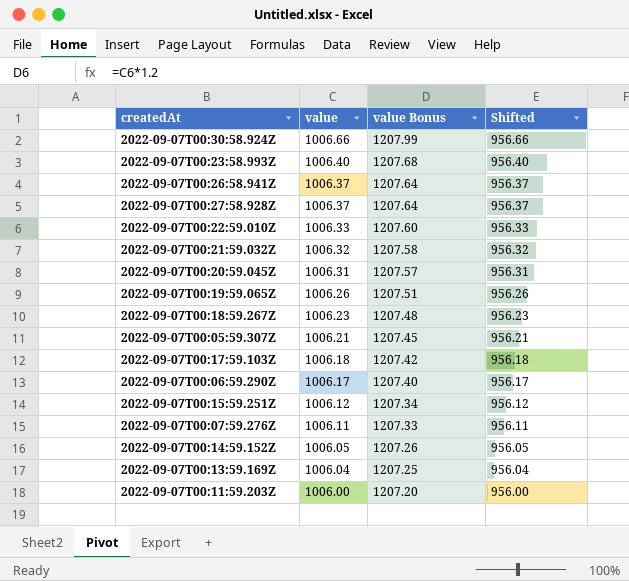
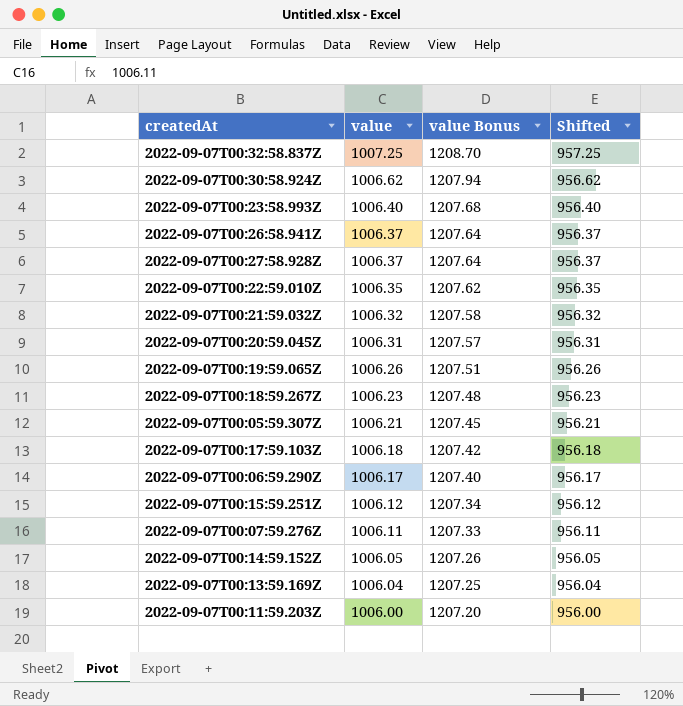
row 2022-09-07T00:32:58.837Z: none -> 1007.25 | 1208.70 | 957.25
2022-09-07T00:30:58.924Z | value: 1006.66 -> 1006.62
2022-09-07T00:30:58.924Z | value Bonus: 1207.99 -> 1207.94
2022-09-07T00:30:58.924Z | Shifted: 956.66 -> 956.62
2022-09-07T00:22:59.010Z | value: 1006.33 -> 1006.35
2022-09-07T00:22:59.010Z | value Bonus: 1207.60 -> 1207.62
2022-09-07T00:22:59.010Z | Shifted: 956.33 -> 956.35

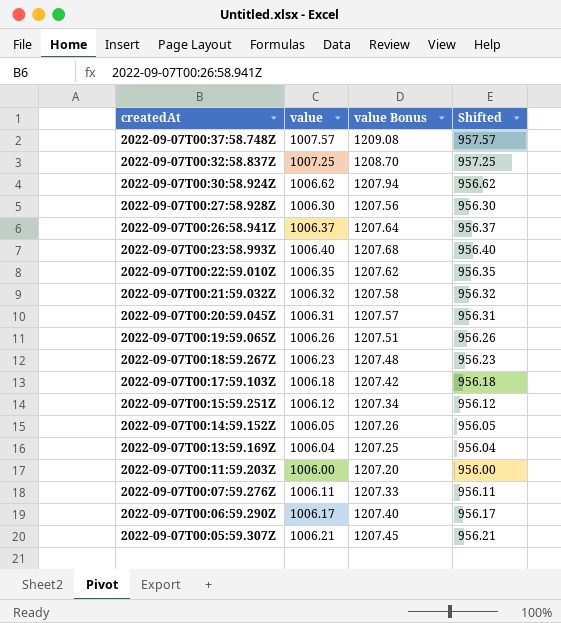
row order: value descending -> createdAt descending
row 2022-09-07T00:37:58.748Z: none -> 1007.57 | 1209.08 | 957.57
2022-09-07T00:27:58.928Z | value: 1006.37 -> 1006.30
2022-09-07T00:27:58.928Z | value Bonus: 1207.64 -> 1207.56
2022-09-07T00:27:58.928Z | Shifted: 956.37 -> 956.30

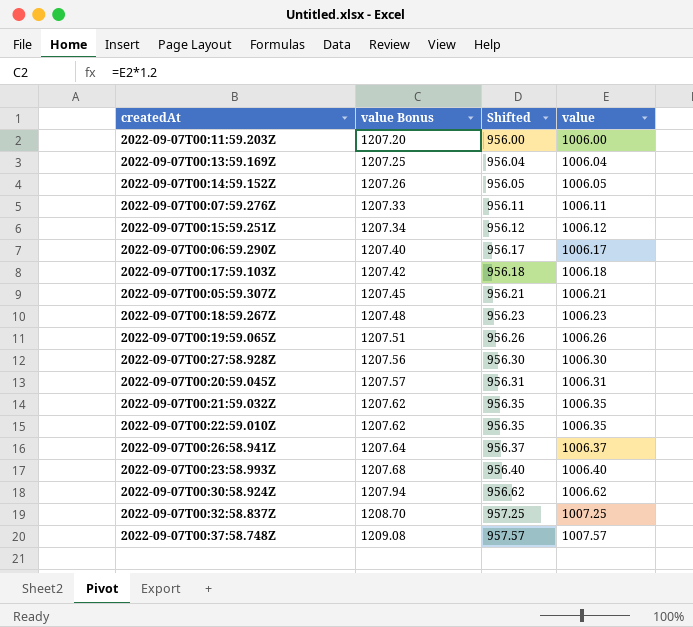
row order: createdAt descending -> value Bonus ascending
column value | position: 2 -> 4
2022-09-07T00:21:59.032Z | value Bonus: 1207.58 -> 1207.62
2022-09-07T00:21:59.032Z | Shifted: 956.32 -> 956.35
2022-09-07T00:21:59.032Z | value: 1006.32 -> 1006.35

